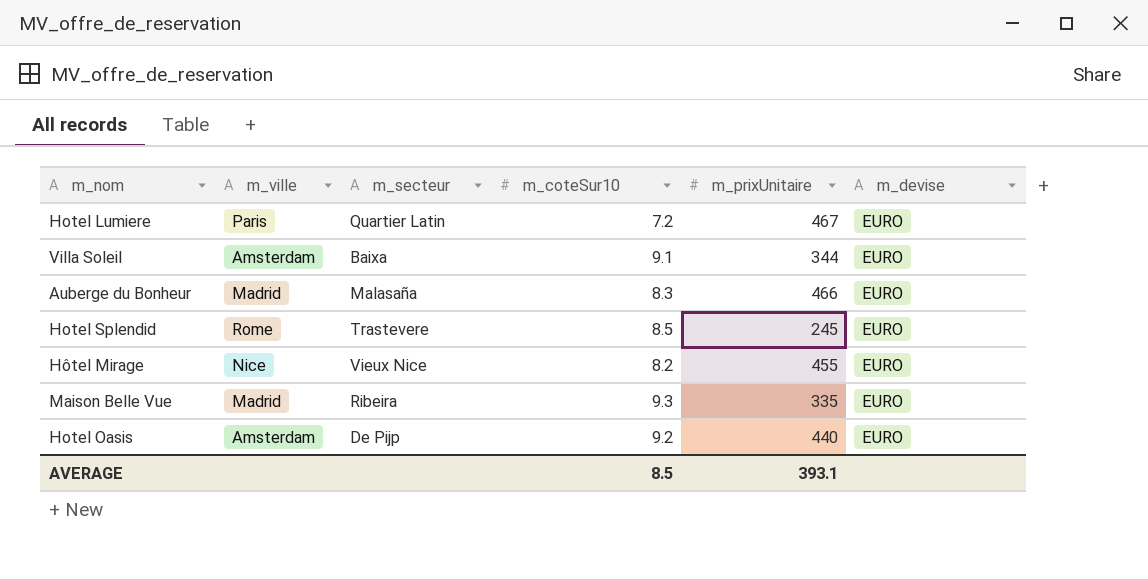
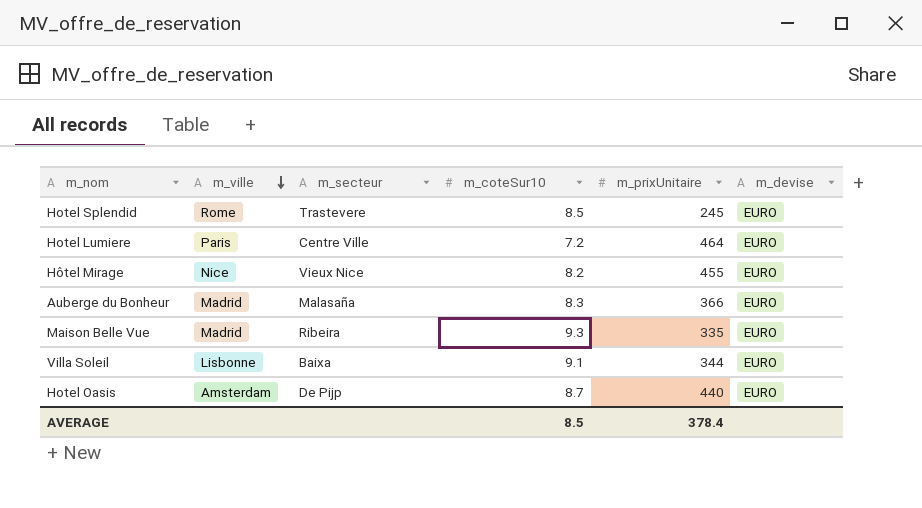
row order: none -> m_ville descending
Hotel Lumiere | m_secteur: Quartier Latin -> Centre Ville
Hotel Lumiere | m_prixUnitaire: 467 -> 464
Auberge du Bonheur | m_prixUnitaire: 466 -> 366
Villa Soleil | m_ville: Amsterdam -> Lisbonne
Hotel Oasis | m_coteSur10: 9.2 -> 8.7
AVERAGE | m_prixUnitaire: 393.1 -> 378.4

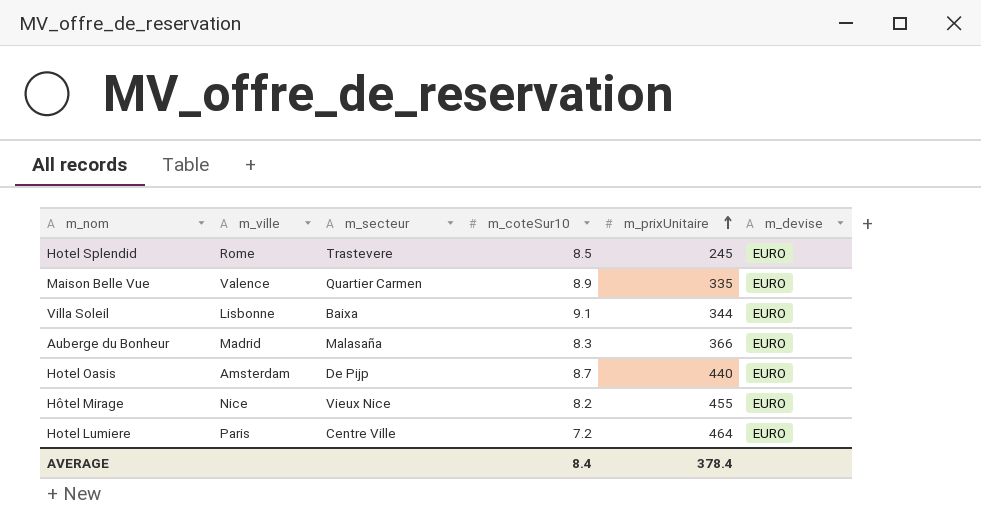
row order: m_ville descending -> m_prixUnitaire ascending
Maison Belle Vue | m_ville: Madrid -> Valence
Maison Belle Vue | m_secteur: Ribeira -> Quartier Carmen
Maison Belle Vue | m_coteSur10: 9.3 -> 8.9
AVERAGE | m_coteSur10: 8.5 -> 8.4

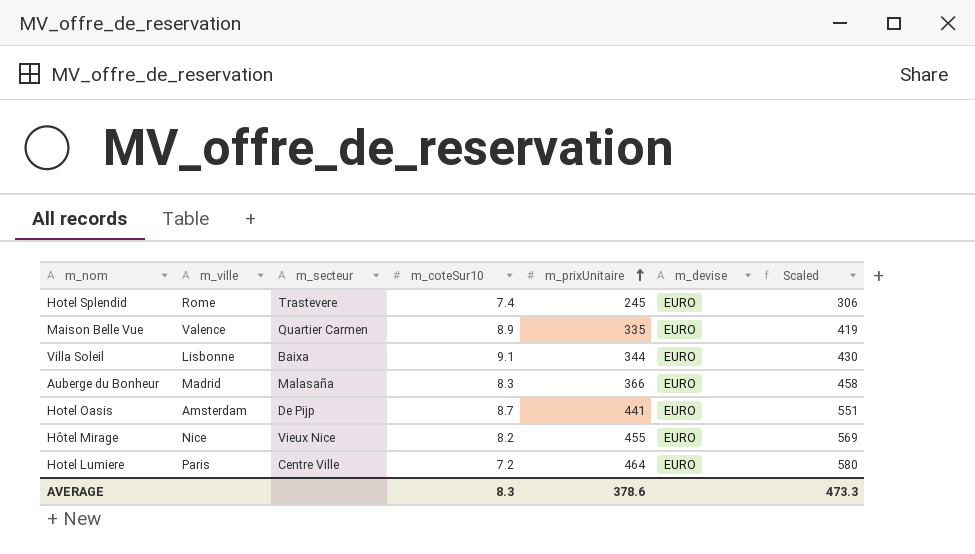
column Scaled | formula: none -> [m_prixUnitaire] * 1.25
Hotel Splendid | m_coteSur10: 8.5 -> 7.4
Hotel Oasis | m_prixUnitaire: 440 -> 441
AVERAGE | m_coteSur10: 8.4 -> 8.3
AVERAGE | m_prixUnitaire: 378.4 -> 378.6

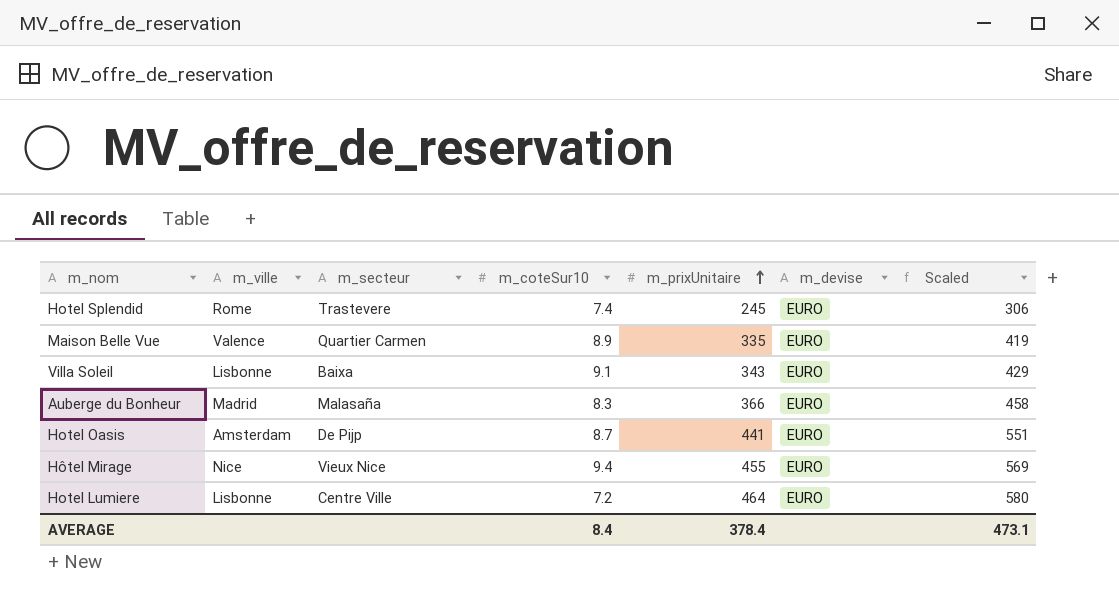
Villa Soleil | m_prixUnitaire: 344 -> 343
Villa Soleil | Scaled: 430 -> 429
Hôtel Mirage | m_coteSur10: 8.2 -> 9.4
Hotel Lumiere | m_ville: Paris -> Lisbonne
AVERAGE | m_coteSur10: 8.3 -> 8.4
AVERAGE | m_prixUnitaire: 378.6 -> 378.4
AVERAGE | Scaled: 473.3 -> 473.1

